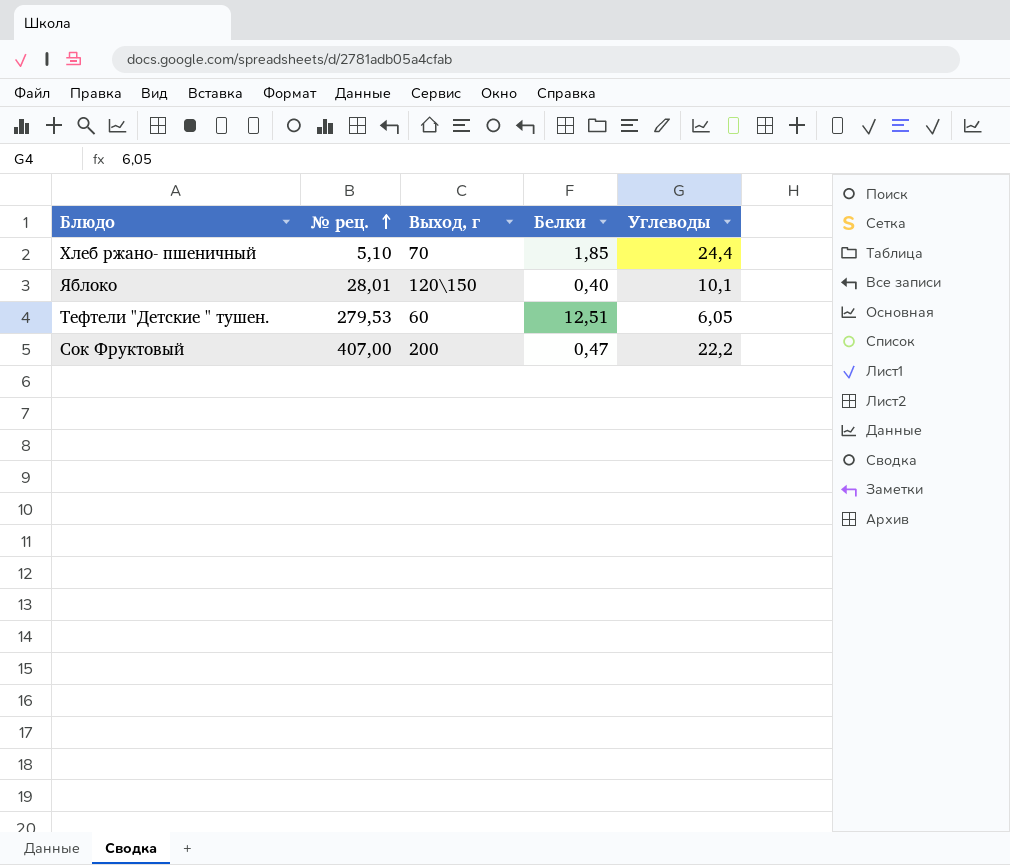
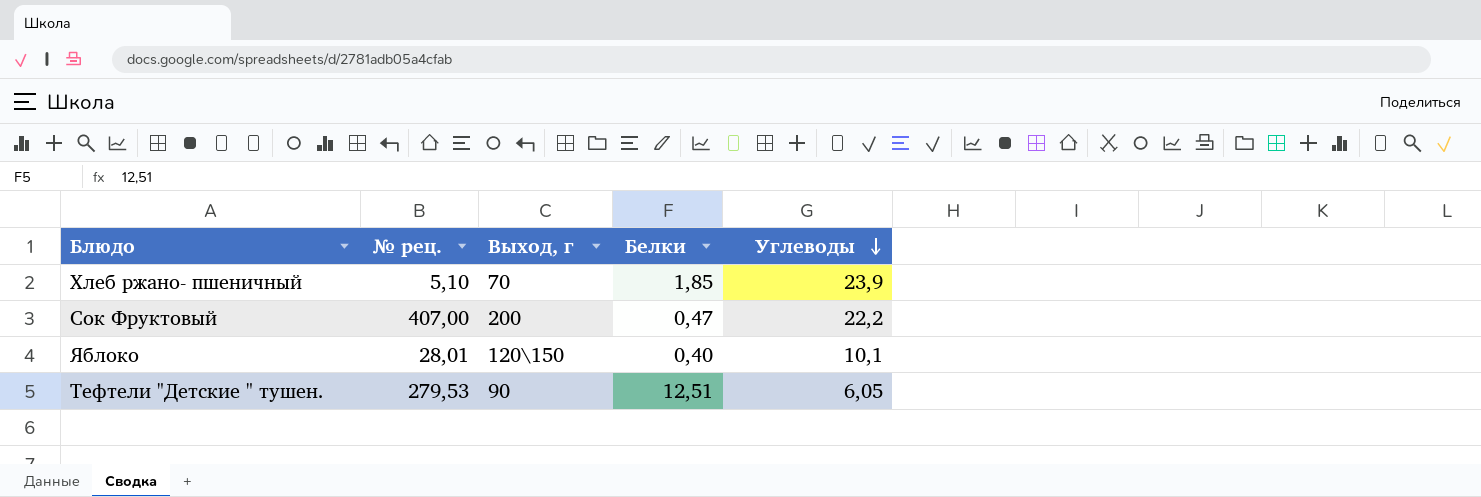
row order: № рец. ascending -> Углеводы descending
Хлеб ржано- пшеничный | Углеводы: 24,4 -> 23,9
Тефтели "Детские " тушен. | Выход, г: 60 -> 90

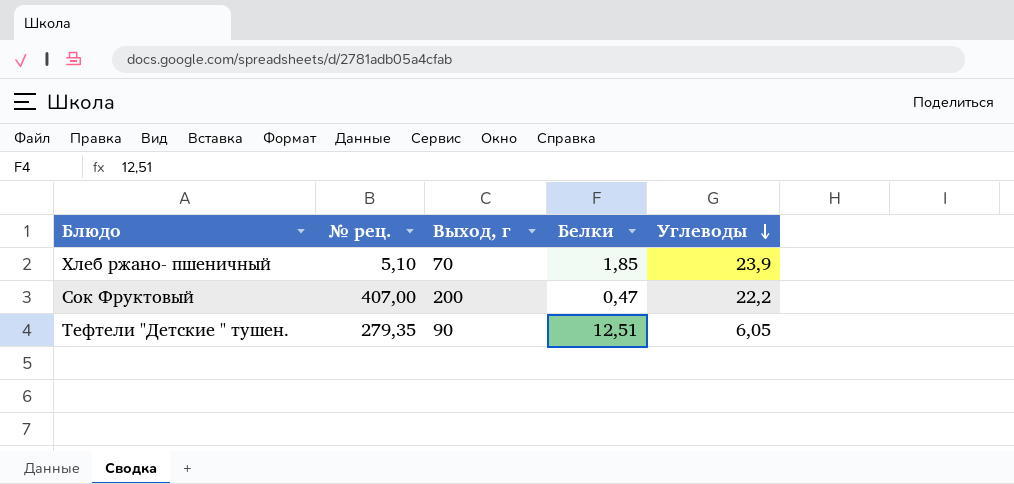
row Яблоко: 28,01 | 120\150 | 0,40 | 10,1 -> none
Тефтели "Детские " тушен. | № рец.: 279,53 -> 279,35

